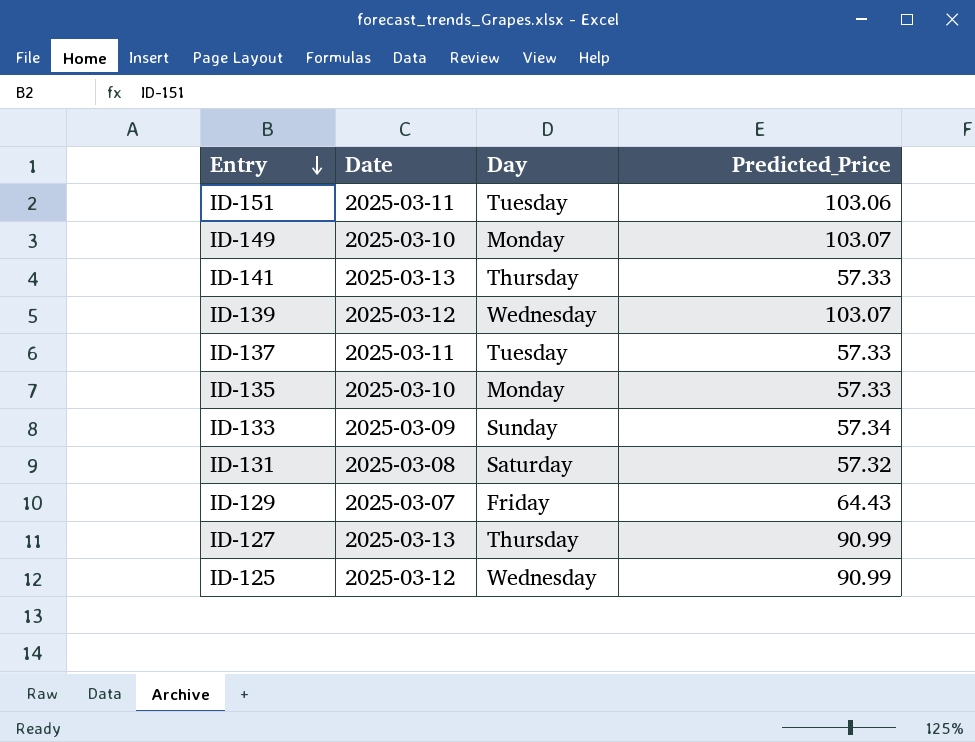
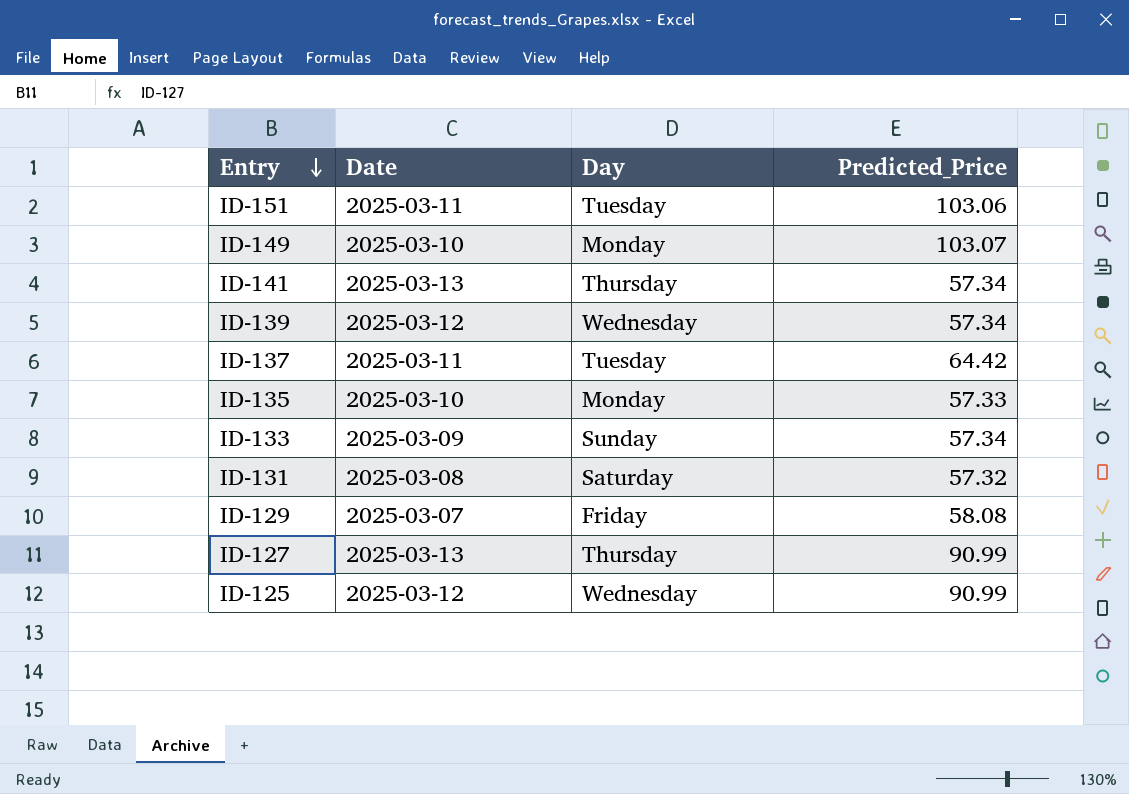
ID-141 | Predicted_Price: 57.33 -> 57.34
ID-139 | Predicted_Price: 103.07 -> 57.34
ID-137 | Predicted_Price: 57.33 -> 64.42
ID-129 | Predicted_Price: 64.43 -> 58.08

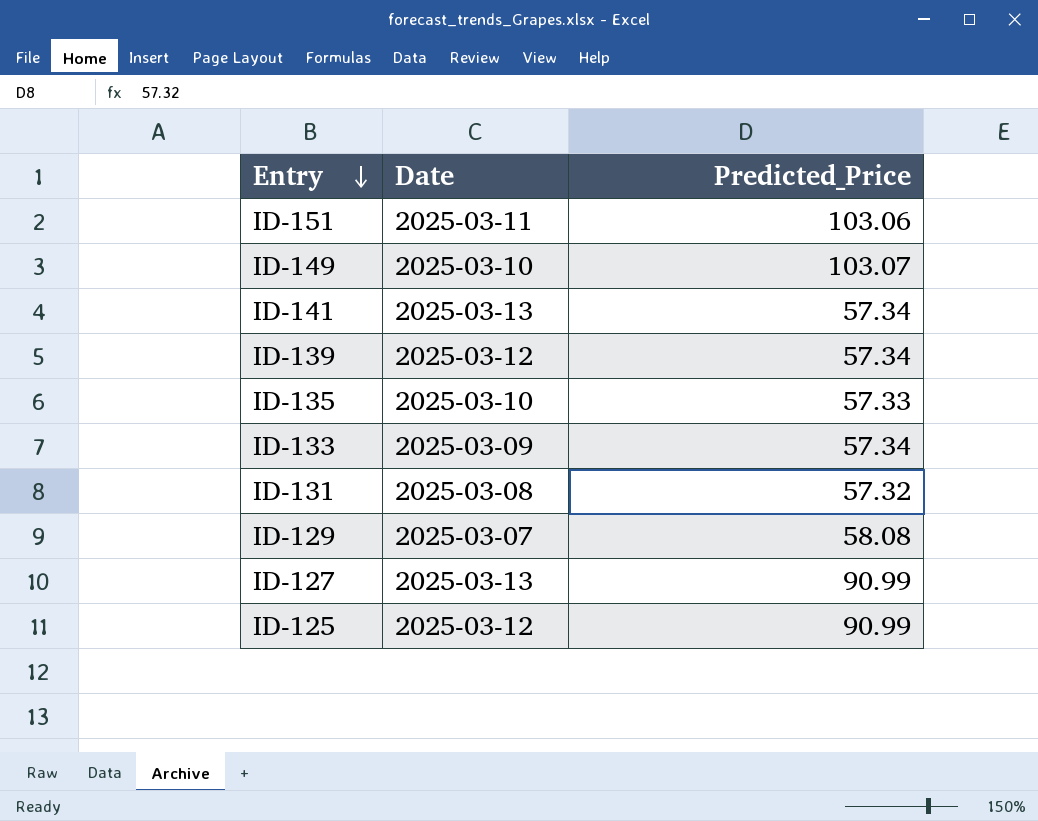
column Day | position: 3 -> none
row ID-137: 2025-03-11 | Tuesday | 64.42 -> none

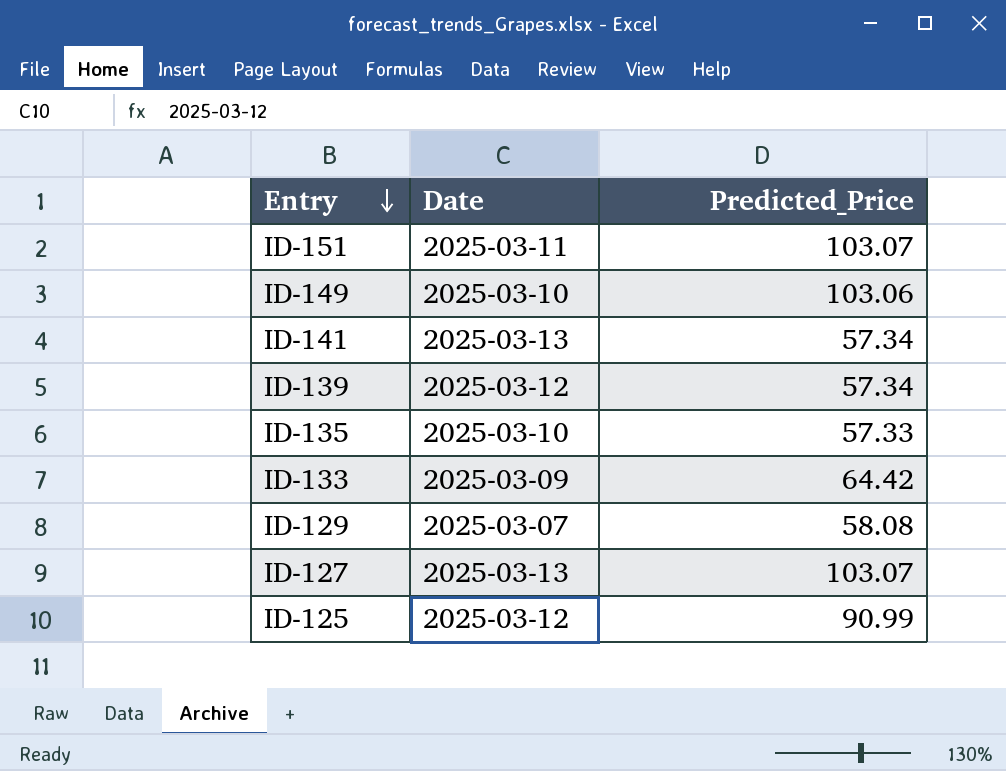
row ID-131: 2025-03-08 | 57.32 -> none
ID-151 | Predicted_Price: 103.06 -> 103.07
ID-149 | Predicted_Price: 103.07 -> 103.06
ID-133 | Predicted_Price: 57.34 -> 64.42
ID-127 | Predicted_Price: 90.99 -> 103.07

